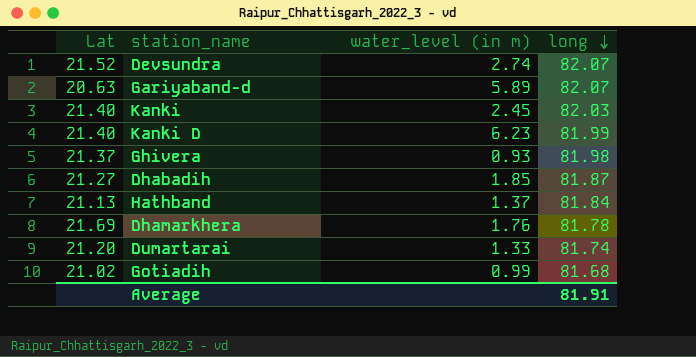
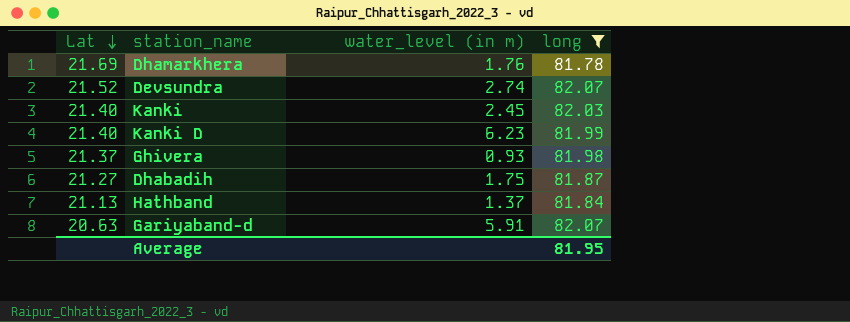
filter: none -> long >= 81.78
row order: long descending -> Lat descending
Dhabadih | water_level (in m): 1.85 -> 1.75
Gariyaband-d | water_level (in m): 5.89 -> 5.91
Average | long: 81.91 -> 81.95

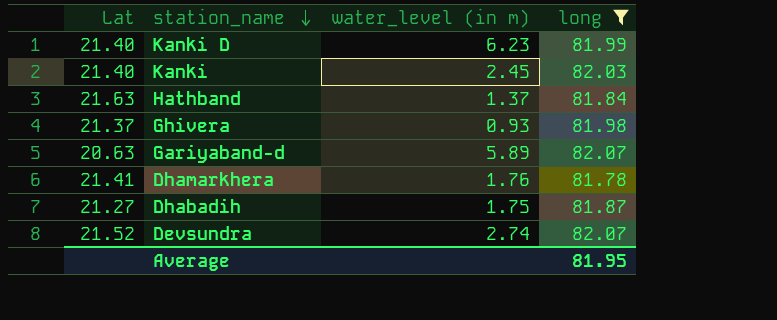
row order: Lat descending -> station_name descending
Hathband | Lat: 21.13 -> 21.63
Gariyaband-d | water_level (in m): 5.91 -> 5.89
Dhamarkhera | Lat: 21.69 -> 21.41

